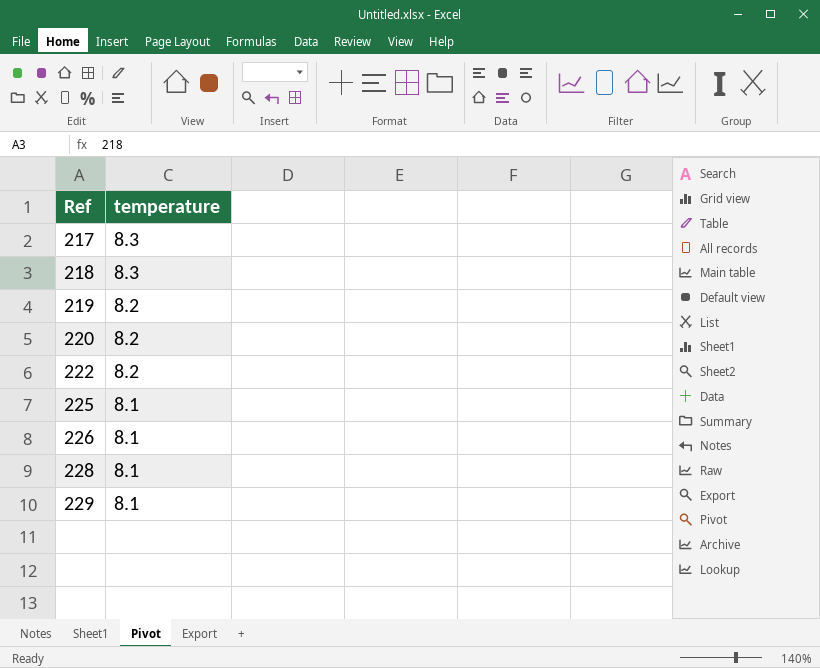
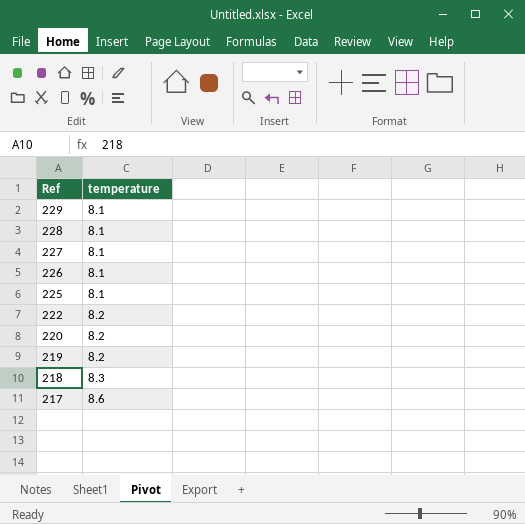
row order: Ref ascending -> Ref descending
row 227: none -> 8.1
217 | temperature: 8.3 -> 8.6

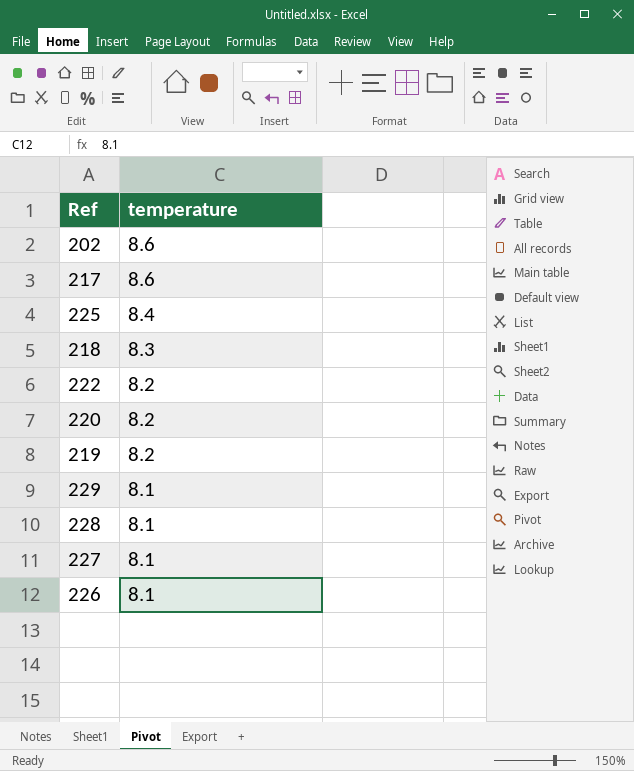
row order: Ref descending -> temperature descending
row 202: none -> 8.6
225 | temperature: 8.1 -> 8.4

